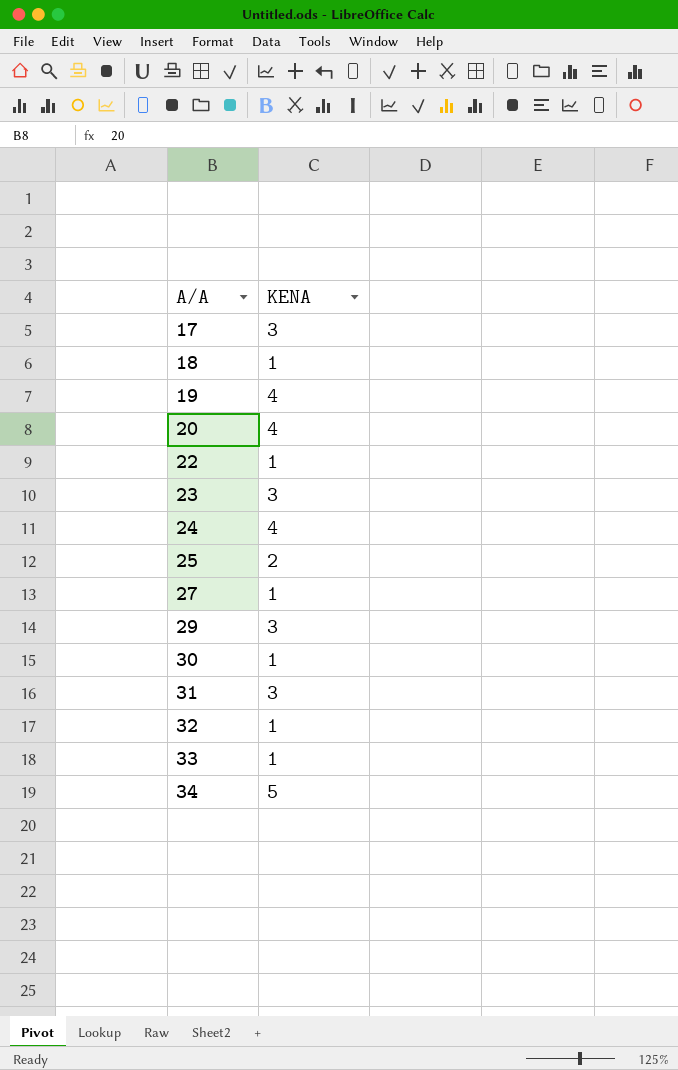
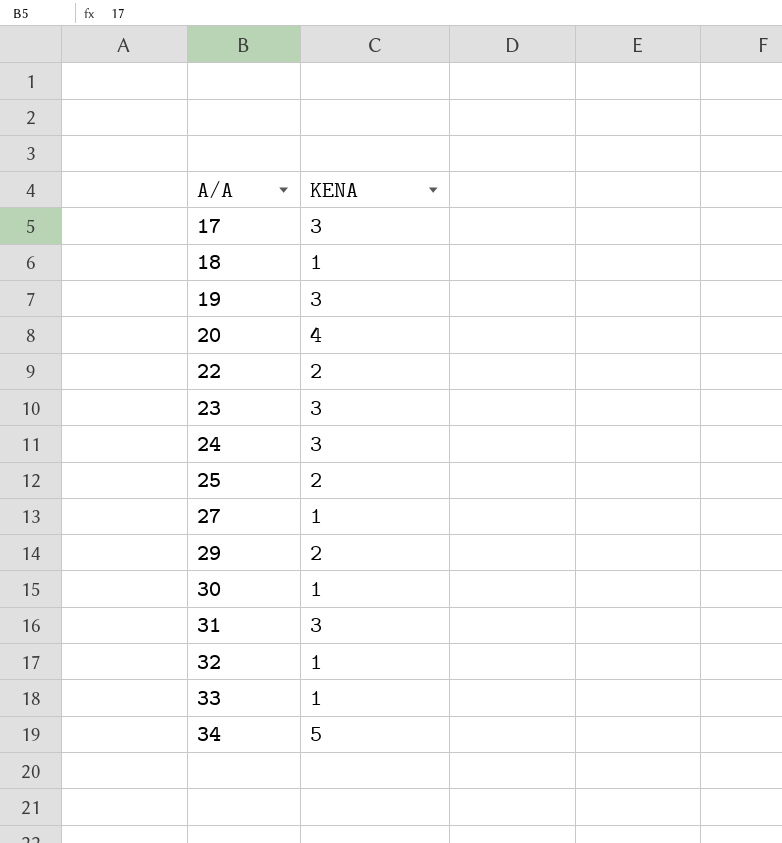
19 | ΚΕΝΑ: 4 -> 3
22 | ΚΕΝΑ: 1 -> 2
24 | ΚΕΝΑ: 4 -> 3
29 | ΚΕΝΑ: 3 -> 2

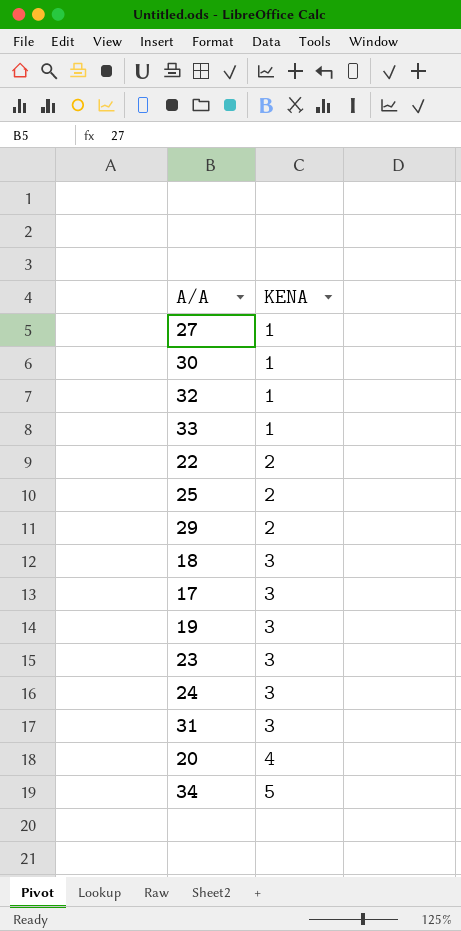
row order: Α/Α ascending -> ΚΕΝΑ ascending
18 | ΚΕΝΑ: 1 -> 3

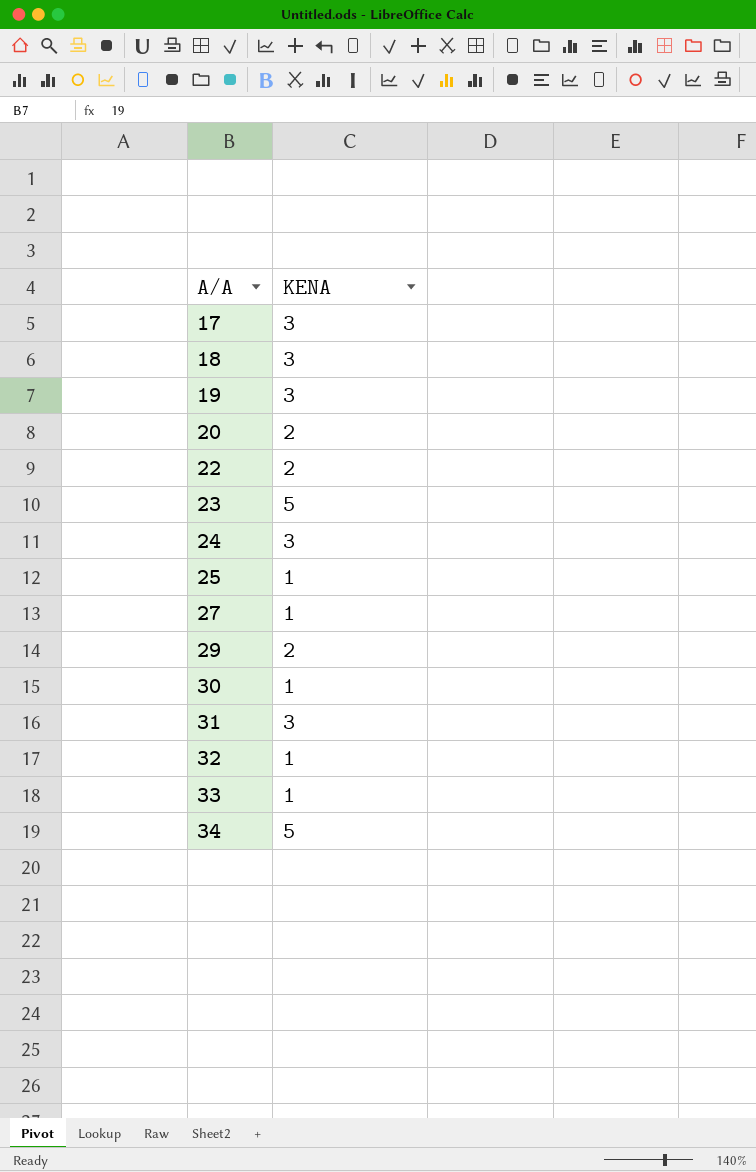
row order: ΚΕΝΑ ascending -> Α/Α ascending
20 | ΚΕΝΑ: 4 -> 2
23 | ΚΕΝΑ: 3 -> 5
25 | ΚΕΝΑ: 2 -> 1

